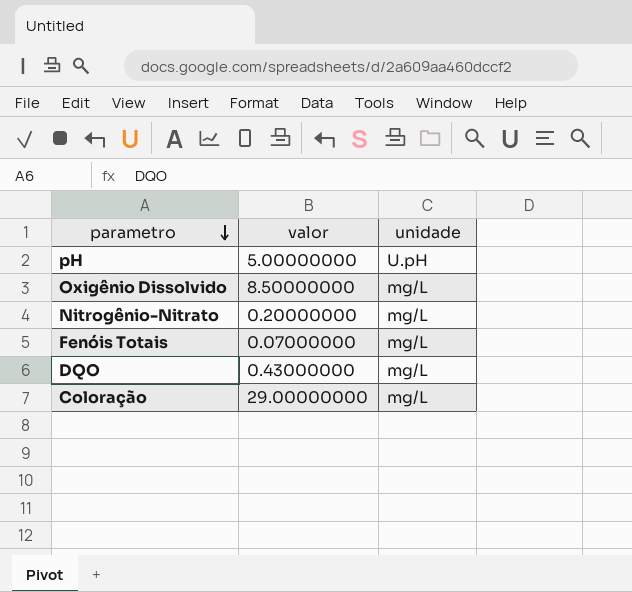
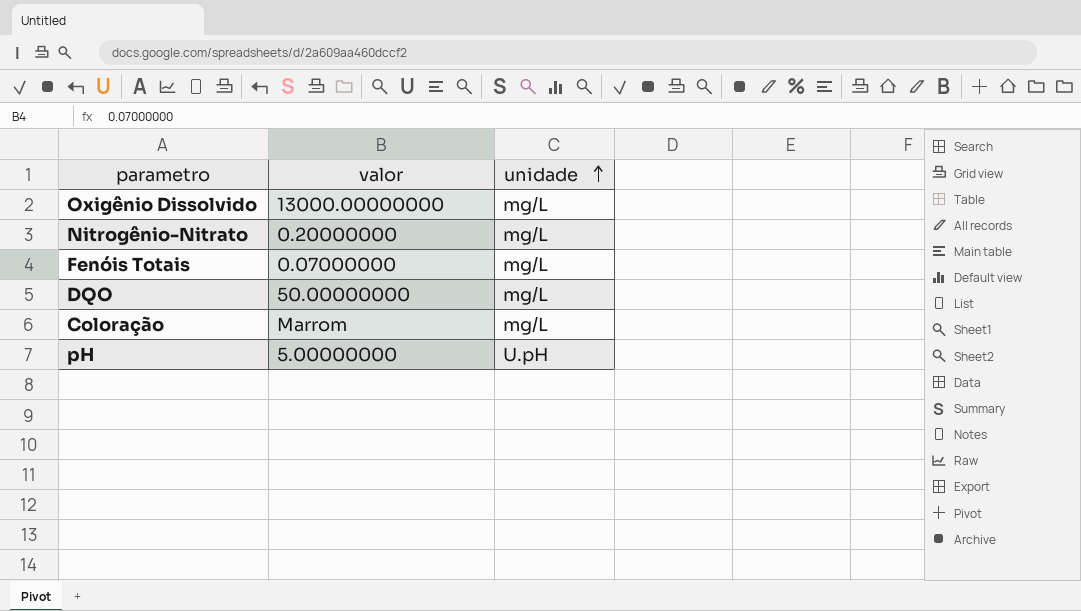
row order: parametro descending -> unidade ascending
Oxigênio Dissolvido | valor: 8.50000000 -> 13000.00000000
DQO | valor: 0.43000000 -> 50.00000000
Coloração | valor: 29.00000000 -> Marrom

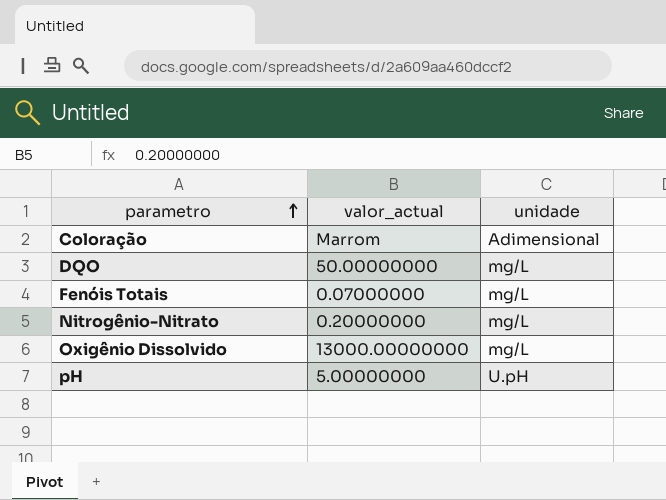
row order: unidade ascending -> parametro ascending
column name: valor -> valor_actual
Coloração | unidade: mg/L -> Adimensional

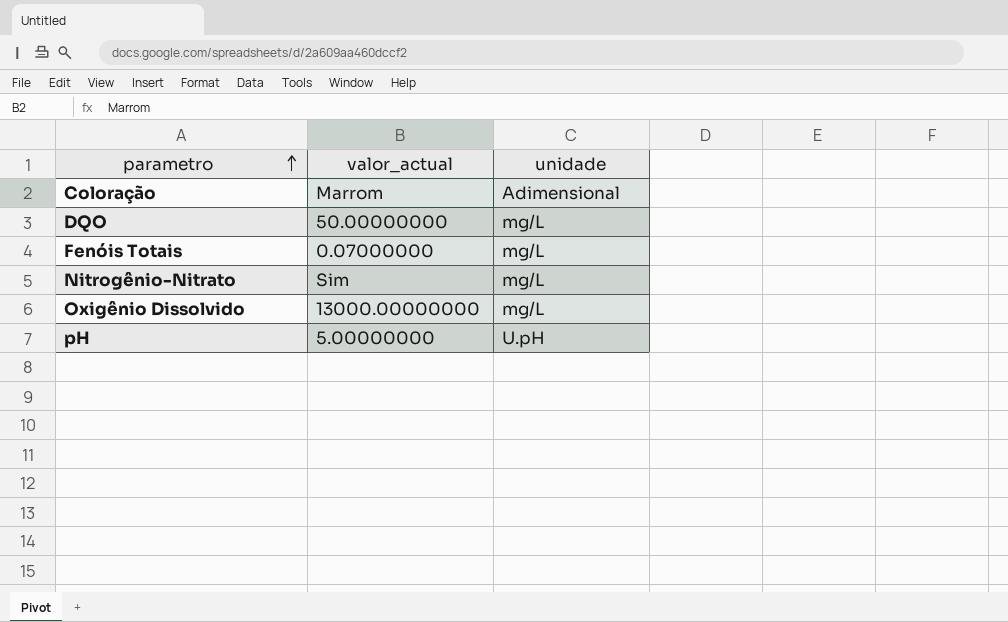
Nitrogênio-Nitrato | valor_actual: 0.20000000 -> Sim

